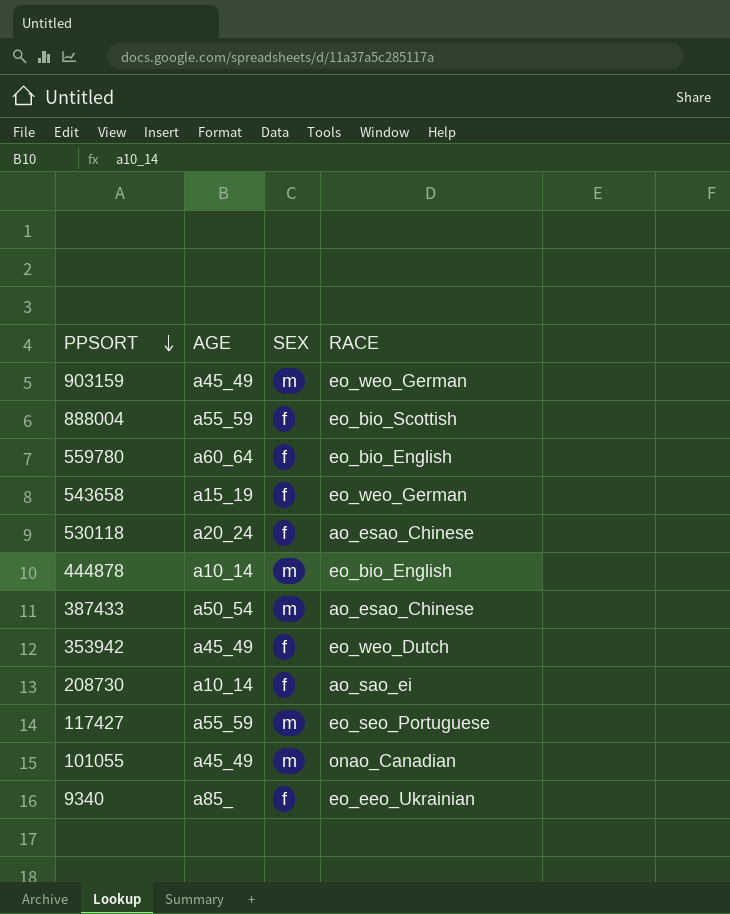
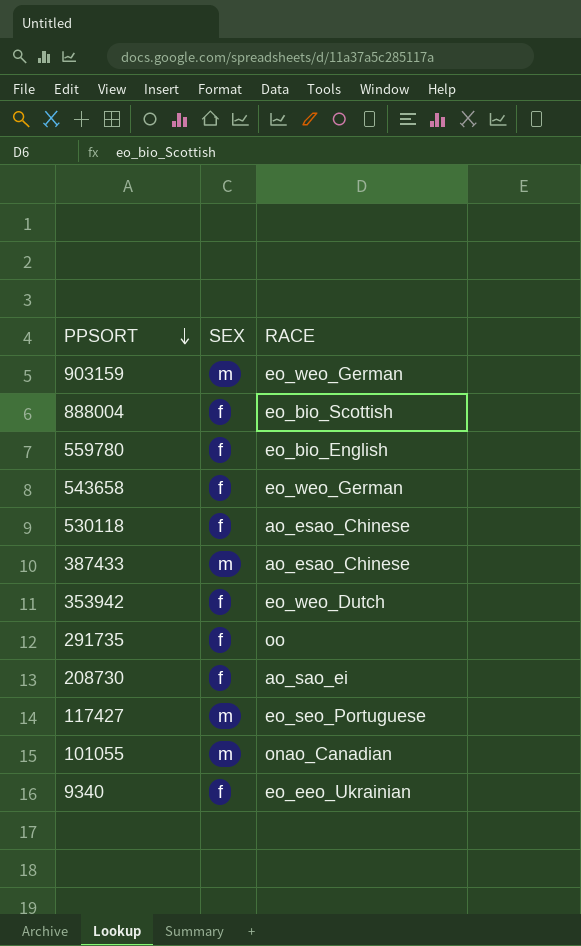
column AGE | position: 2 -> none
row 444878: a10_14 | m | eo_bio_English -> none
row 291735: none -> f | oo

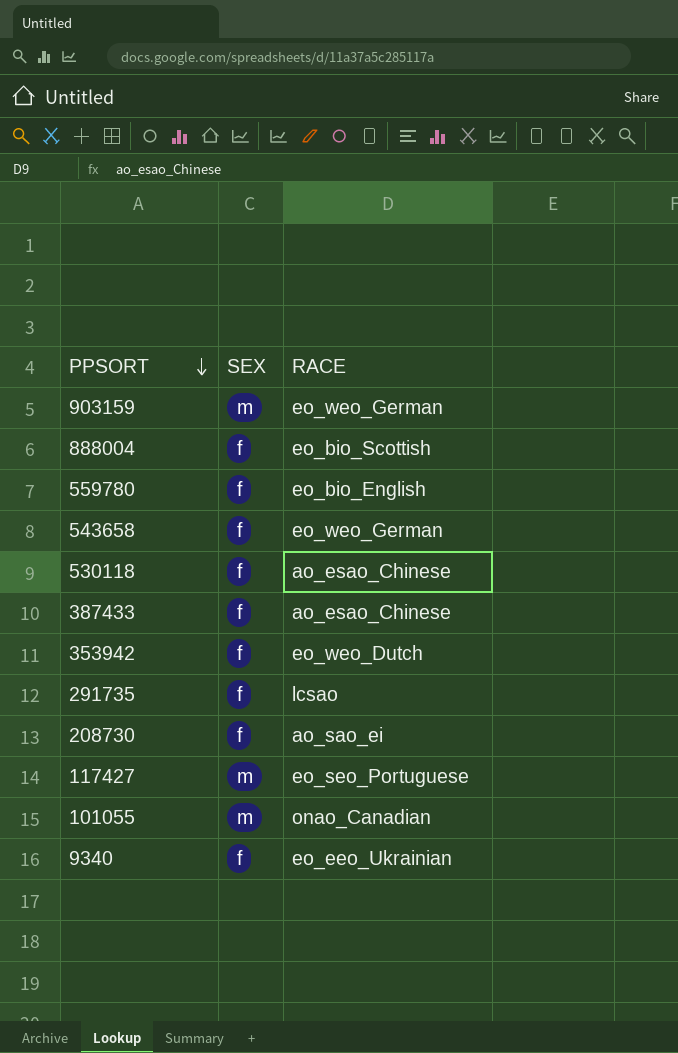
387433 | SEX: m -> f
291735 | RACE: oo -> lcsao

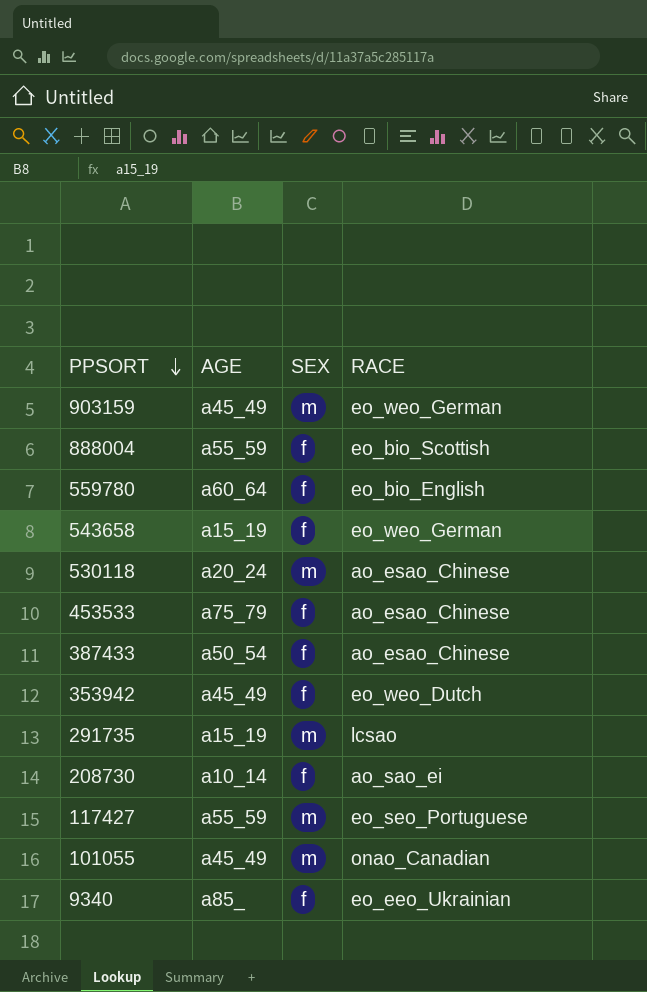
column AGE | position: none -> 2
530118 | SEX: f -> m
row 453533: none -> a75_79 | f | ao_esao_Chinese
291735 | SEX: f -> m

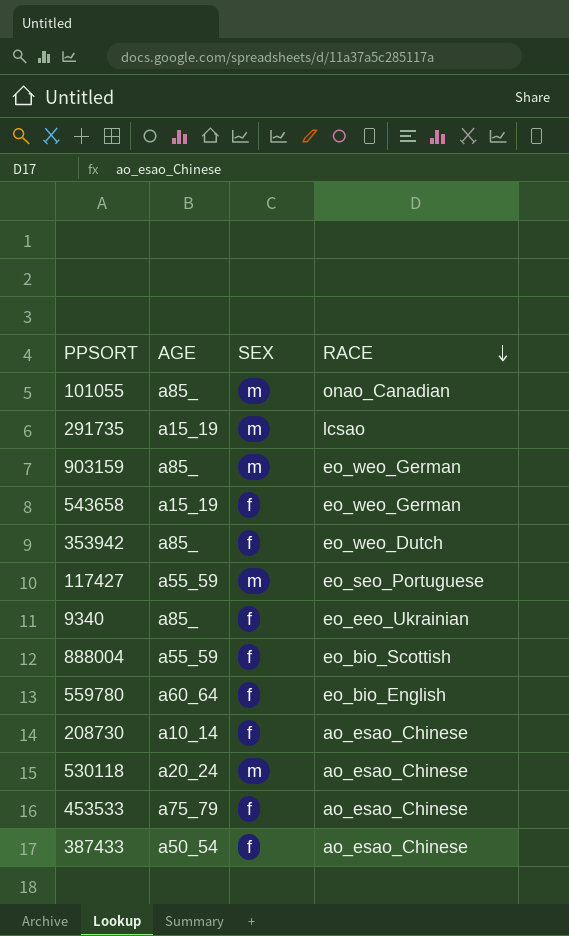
row order: PPSORT descending -> RACE descending
101055 | AGE: a45_49 -> a85_
903159 | AGE: a45_49 -> a85_
353942 | AGE: a45_49 -> a85_
208730 | RACE: ao_sao_ei -> ao_esao_Chinese

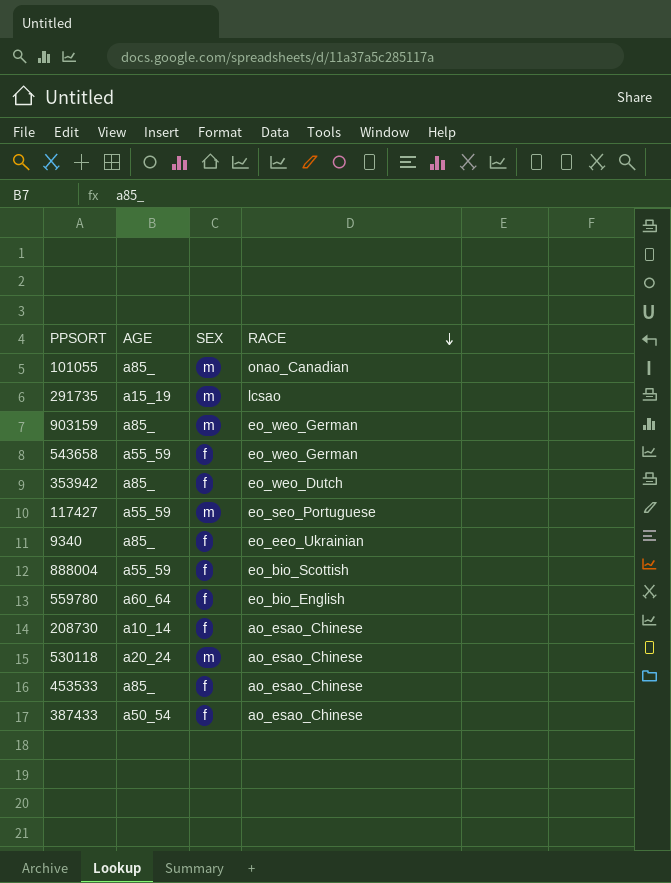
543658 | AGE: a15_19 -> a55_59
453533 | AGE: a75_79 -> a85_

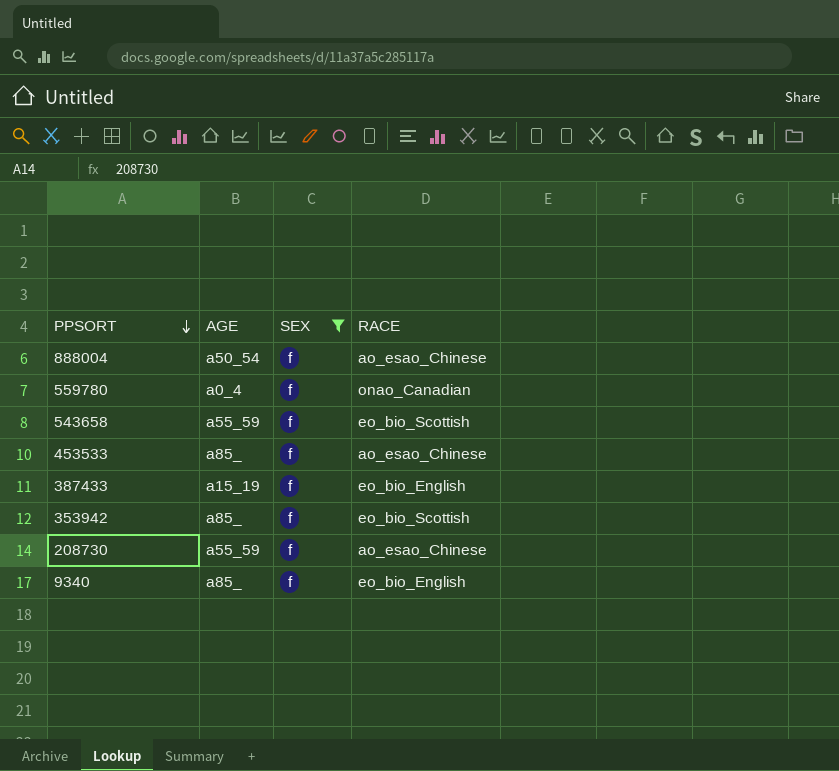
filter: none -> SEX = f
row order: RACE descending -> PPSORT descending
888004 | AGE: a55_59 -> a50_54
888004 | RACE: eo_bio_Scottish -> ao_esao_Chinese
559780 | AGE: a60_64 -> a0_4
559780 | RACE: eo_bio_English -> onao_Canadian
543658 | RACE: eo_weo_German -> eo_bio_Scottish
387433 | AGE: a50_54 -> a15_19
387433 | RACE: ao_esao_Chinese -> eo_bio_English
353942 | RACE: eo_weo_Dutch -> eo_bio_Scottish
208730 | AGE: a10_14 -> a55_59
9340 | RACE: eo_eeo_Ukrainian -> eo_bio_English

